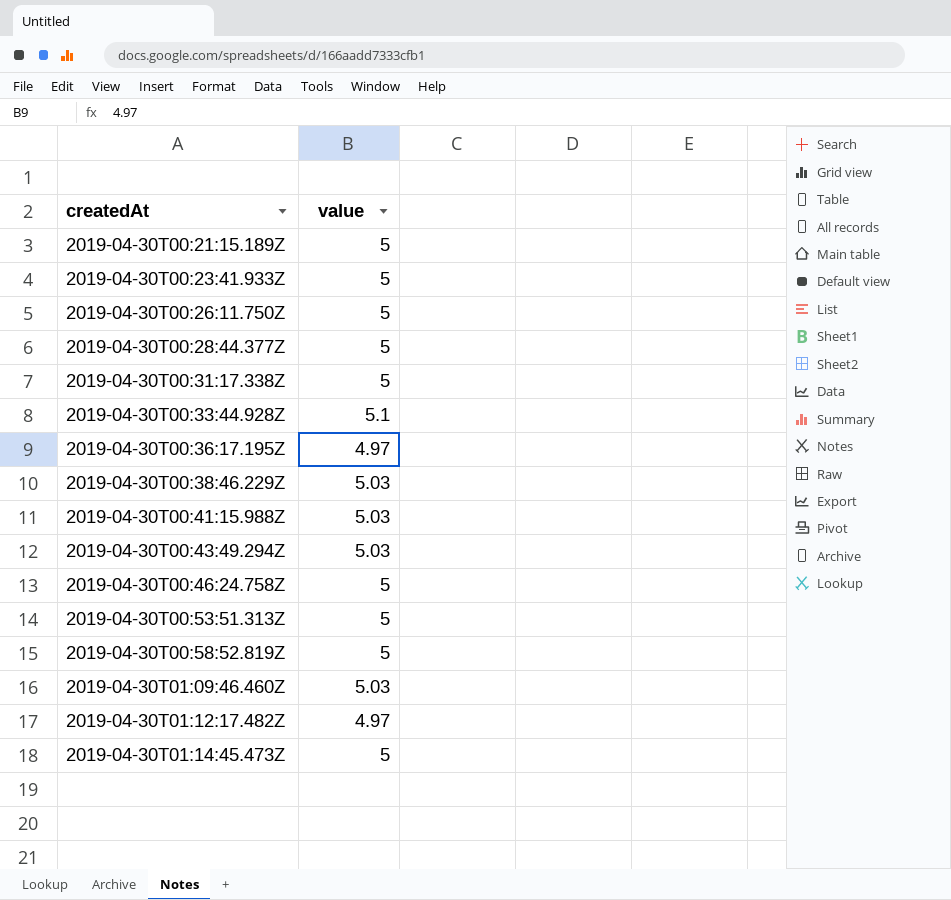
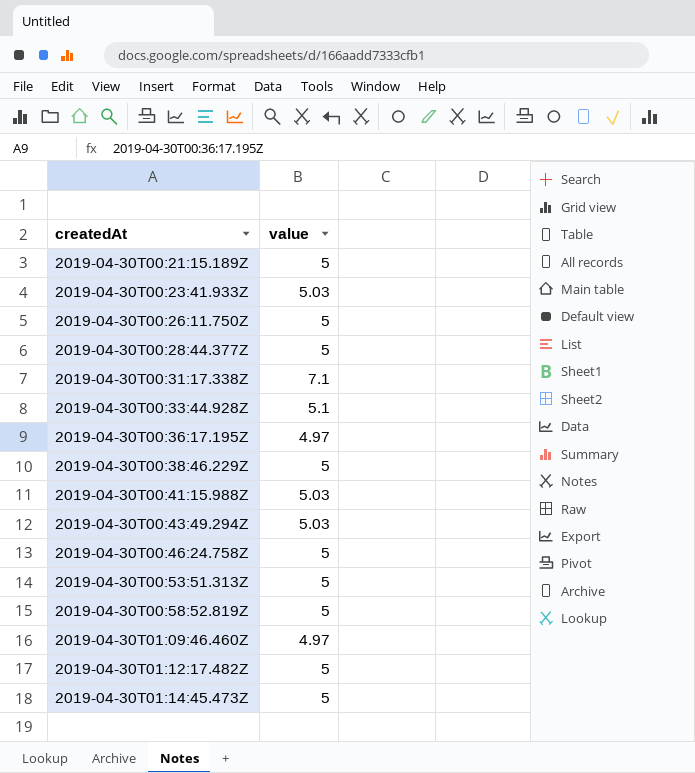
2019-04-30T00:23:41.933Z | value: 5 -> 5.03
2019-04-30T00:31:17.338Z | value: 5 -> 7.1
2019-04-30T00:38:46.229Z | value: 5.03 -> 5
2019-04-30T01:09:46.460Z | value: 5.03 -> 4.97
2019-04-30T01:12:17.482Z | value: 4.97 -> 5

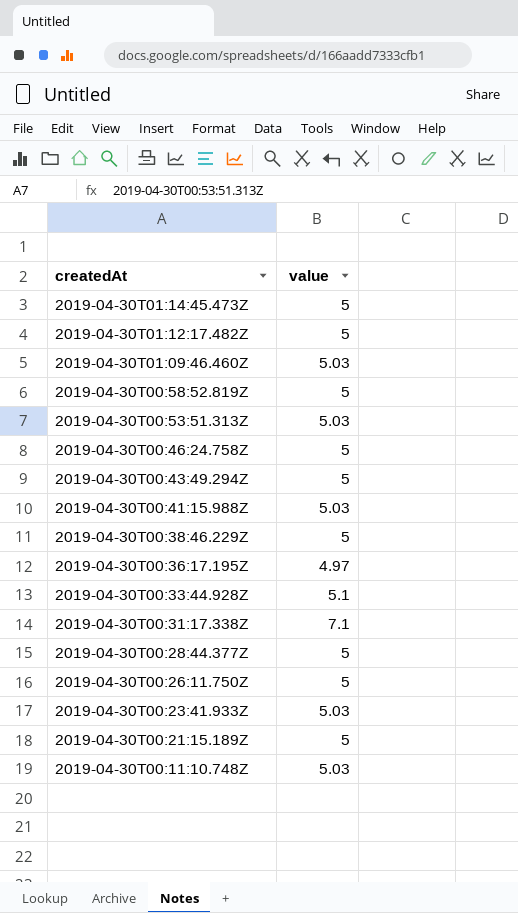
row order: createdAt ascending -> createdAt descending
2019-04-30T01:09:46.460Z | value: 4.97 -> 5.03
2019-04-30T00:53:51.313Z | value: 5 -> 5.03
2019-04-30T00:43:49.294Z | value: 5.03 -> 5
row 2019-04-30T00:11:10.748Z: none -> 5.03

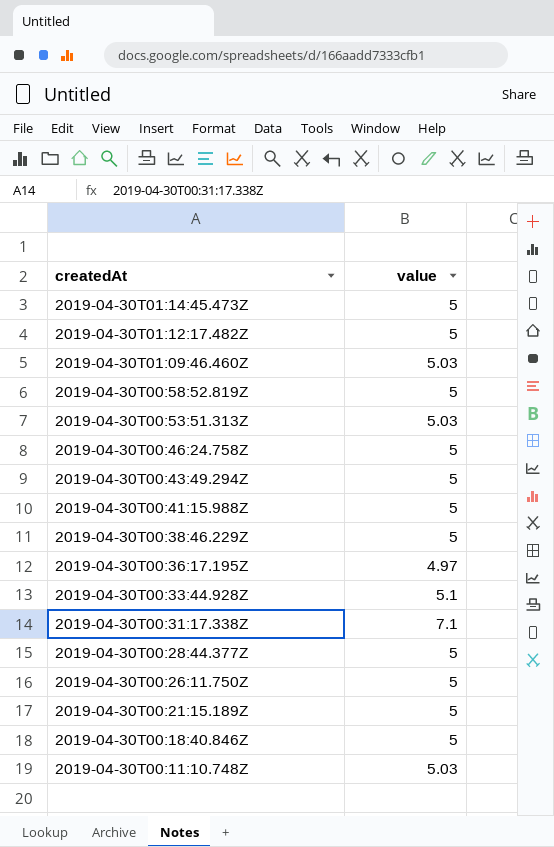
row 2019-04-30T00:23:41.933Z: 5.03 -> none
2019-04-30T00:41:15.988Z | value: 5.03 -> 5
row 2019-04-30T00:18:40.846Z: none -> 5

